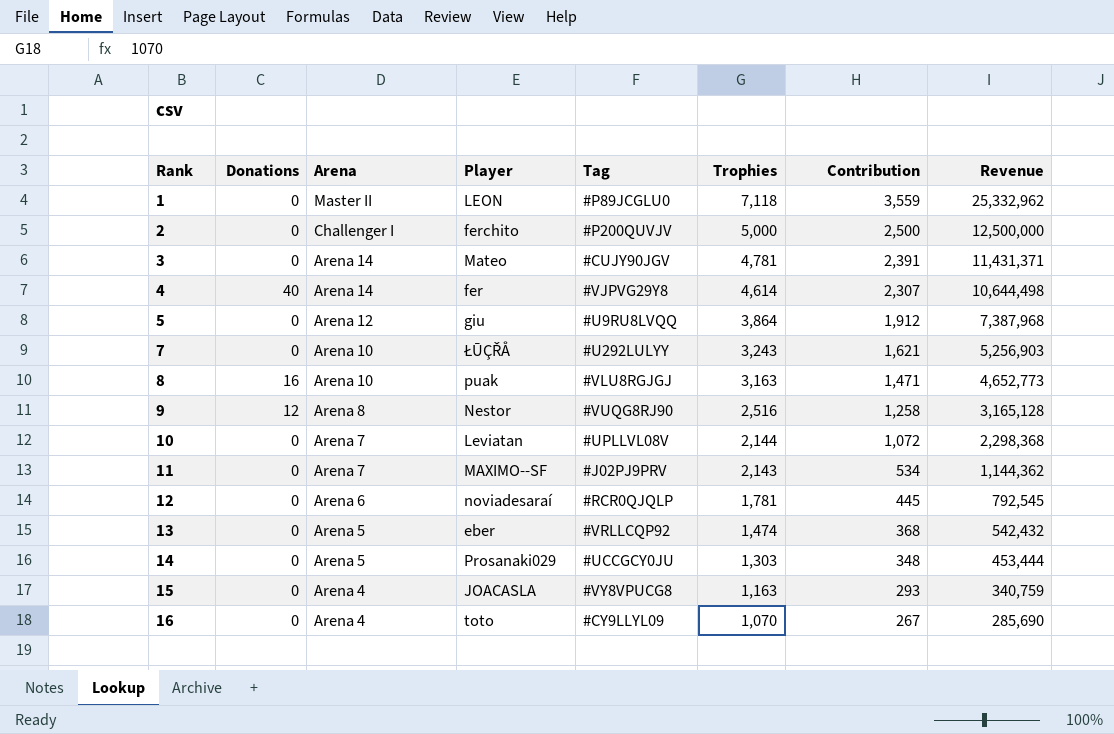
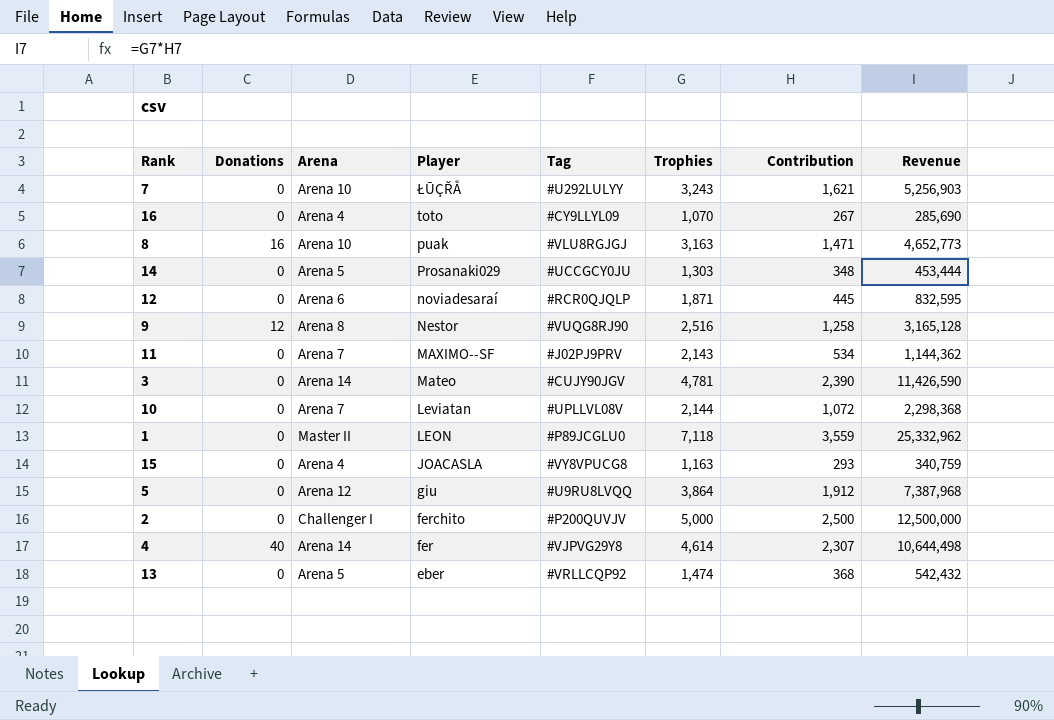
row order: Rank ascending -> Player descending
12 | Trophies: 1,781 -> 1,871
12 | Revenue: 792,545 -> 832,595
3 | Contribution: 2,391 -> 2,390
3 | Revenue: 11,431,371 -> 11,426,590

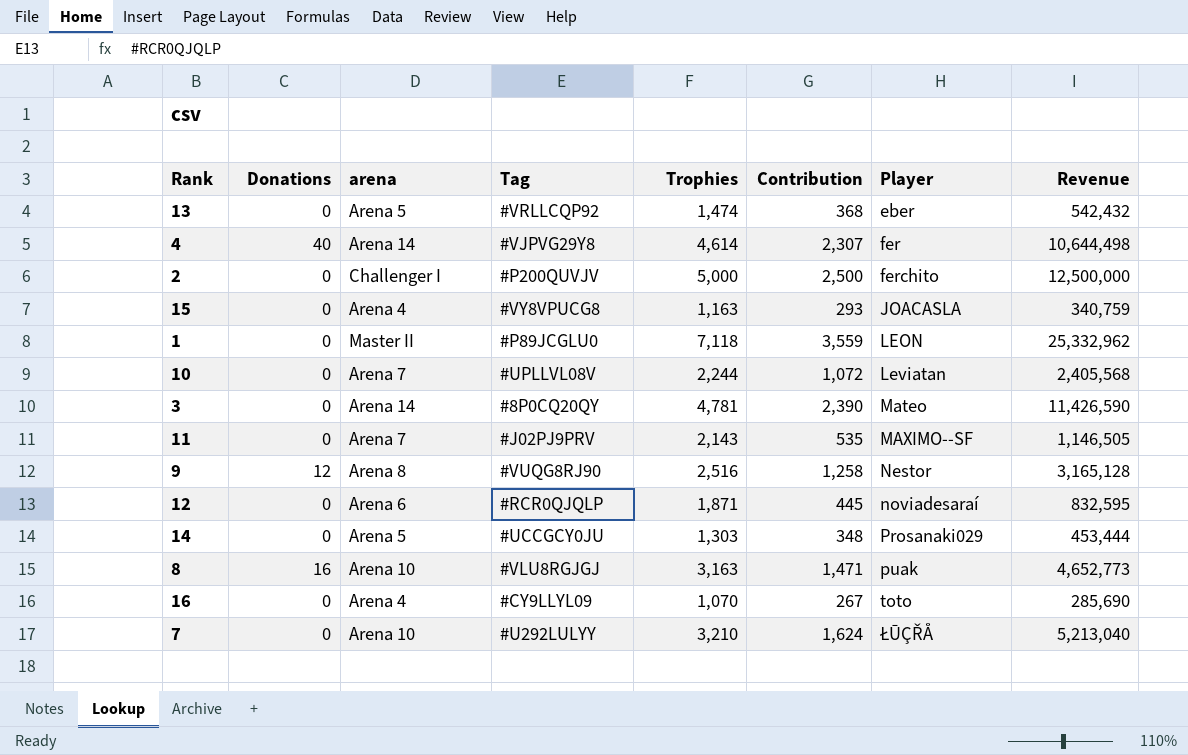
row order: Player descending -> Player ascending
column name: Arena -> arena
column Player | position: 4 -> 7
row 5: 0 | Arena 12 | giu | #U9RU8LVQQ | 3,864 | 1,912 | 7,387,968 -> none
10 | Trophies: 2,144 -> 2,244
10 | Revenue: 2,298,368 -> 2,405,568
3 | Tag: #CUJY90JGV -> #8P0CQ20QY
11 | Contribution: 534 -> 535
11 | Revenue: 1,144,362 -> 1,146,505
7 | Trophies: 3,243 -> 3,210
7 | Contribution: 1,621 -> 1,624
7 | Revenue: 5,256,903 -> 5,213,040

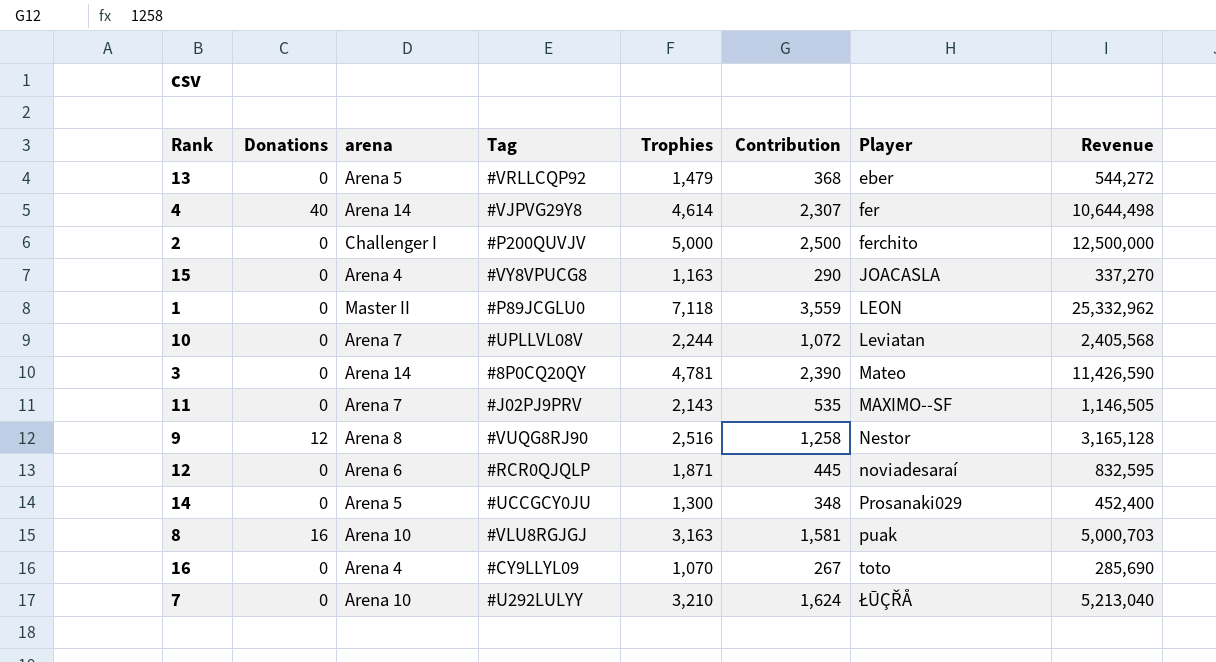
13 | Trophies: 1,474 -> 1,479
13 | Revenue: 542,432 -> 544,272
15 | Contribution: 293 -> 290
15 | Revenue: 340,759 -> 337,270
14 | Trophies: 1,303 -> 1,300
14 | Revenue: 453,444 -> 452,400
8 | Contribution: 1,471 -> 1,581
8 | Revenue: 4,652,773 -> 5,000,703

